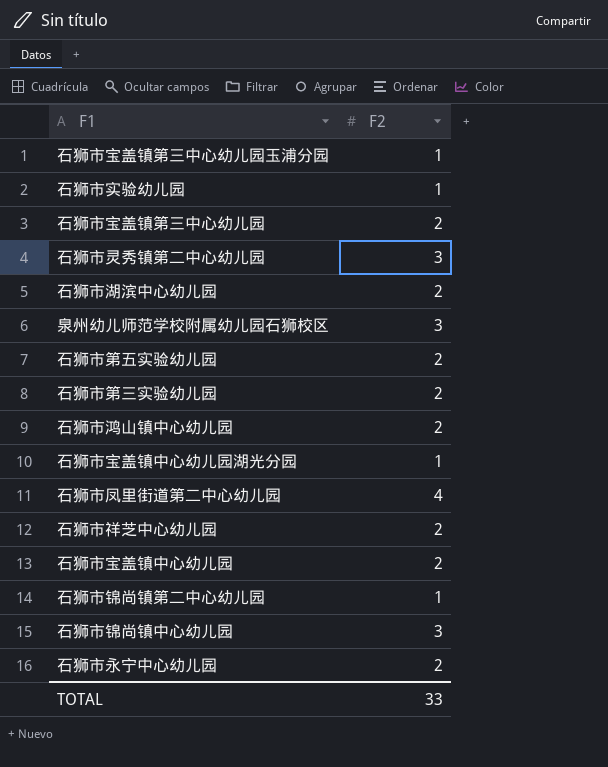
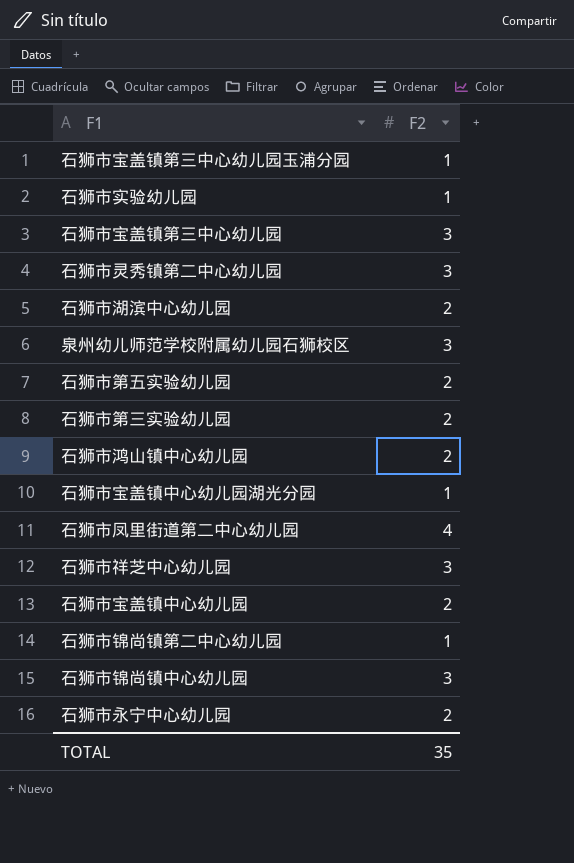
石狮市宝盖镇第三中心幼儿园 | F2: 2 -> 3
石狮市祥芝中心幼儿园 | F2: 2 -> 3
TOTAL | F2: 33 -> 35

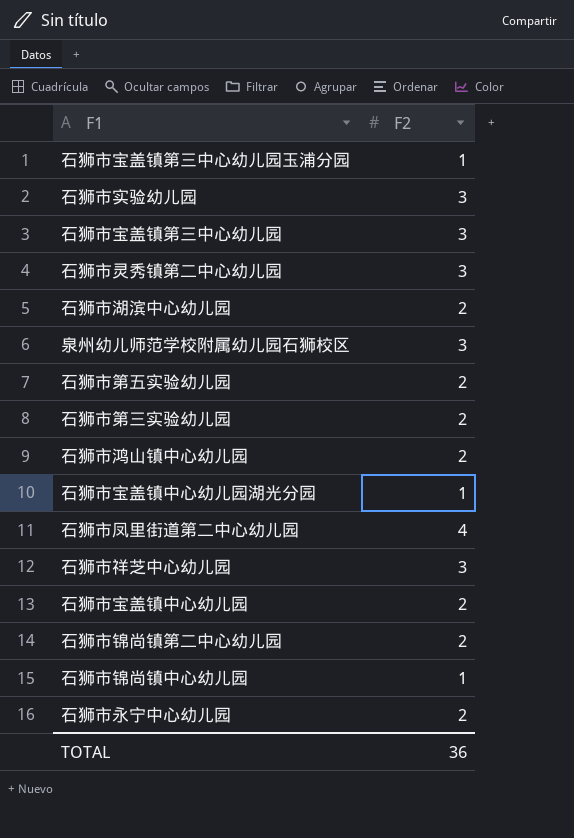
石狮市实验幼儿园 | F2: 1 -> 3
石狮市锦尚镇第二中心幼儿园 | F2: 1 -> 2
石狮市锦尚镇中心幼儿园 | F2: 3 -> 1
TOTAL | F2: 35 -> 36

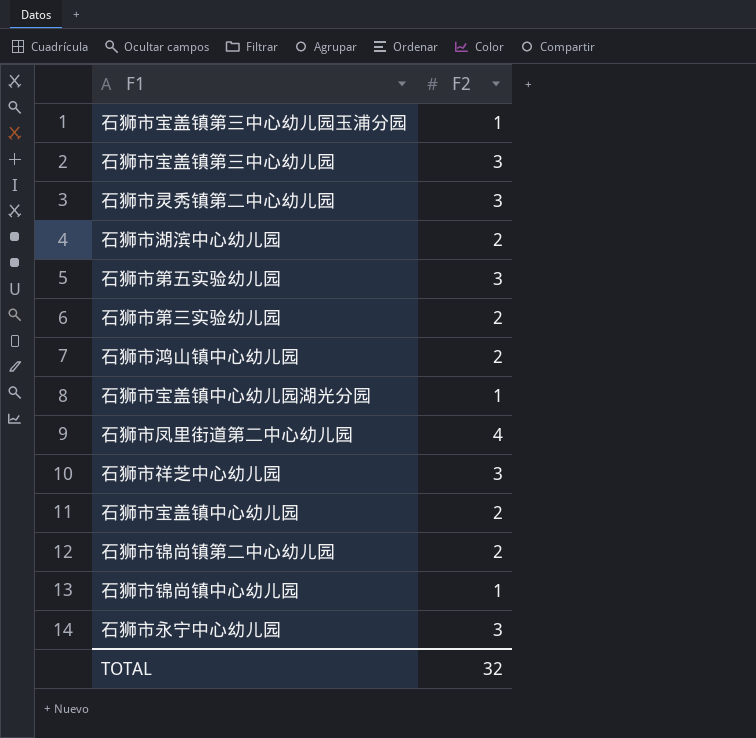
row 石狮市实验幼儿园: 3 -> none
row 泉州幼儿师范学校附属幼儿园石狮校区: 3 -> none
石狮市第五实验幼儿园 | F2: 2 -> 3
石狮市永宁中心幼儿园 | F2: 2 -> 3
TOTAL | F2: 36 -> 32

